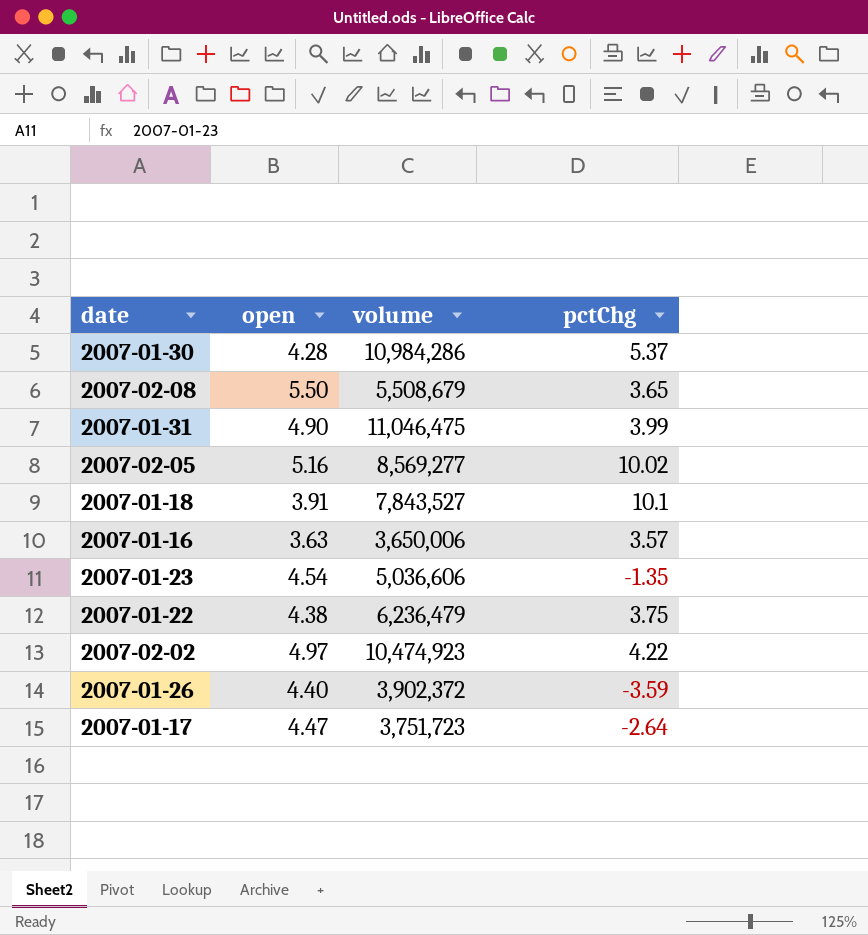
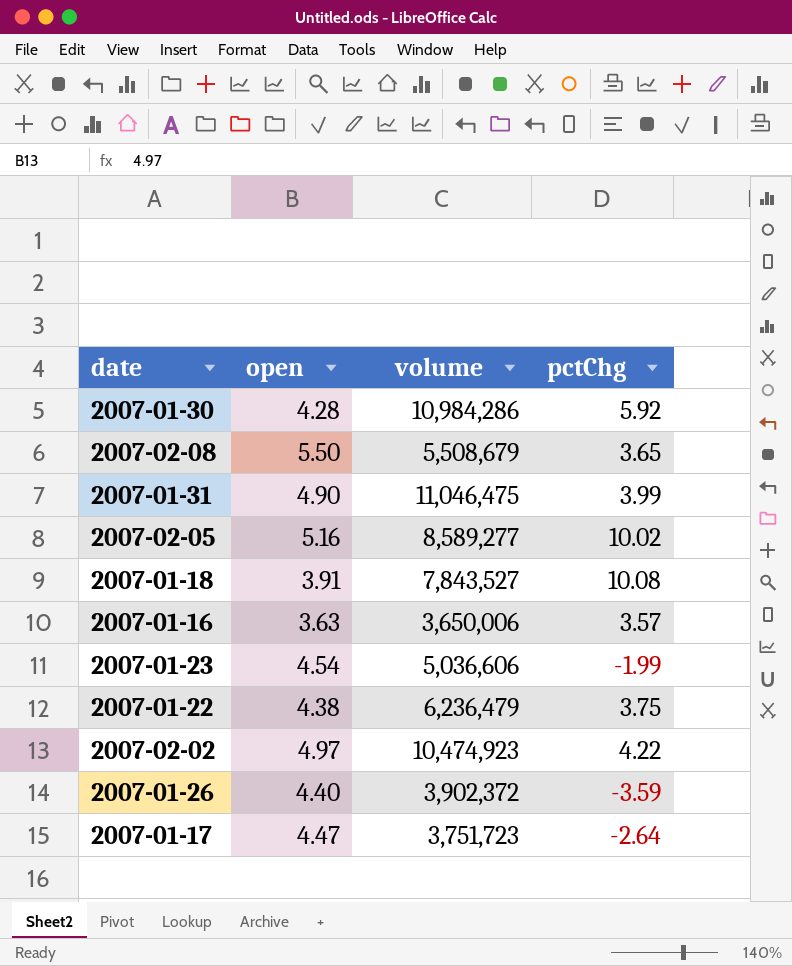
2007-01-30 | pctChg: 5.37 -> 5.92
2007-02-05 | volume: 8,569,277 -> 8,589,277
2007-01-18 | pctChg: 10.1 -> 10.08
2007-01-23 | pctChg: -1.35 -> -1.99

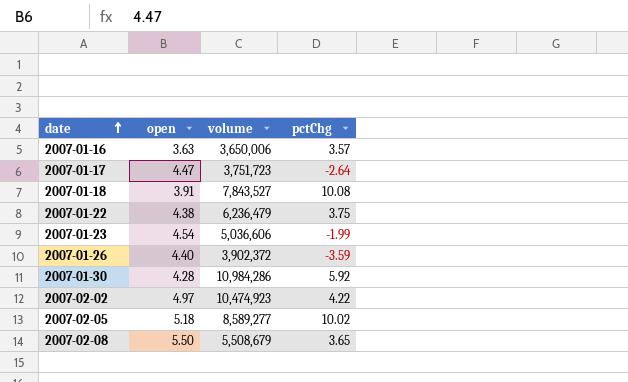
row order: none -> date ascending
row 2007-01-31: 4.90 | 11,046,475 | 3.99 -> none
2007-02-05 | open: 5.16 -> 5.18

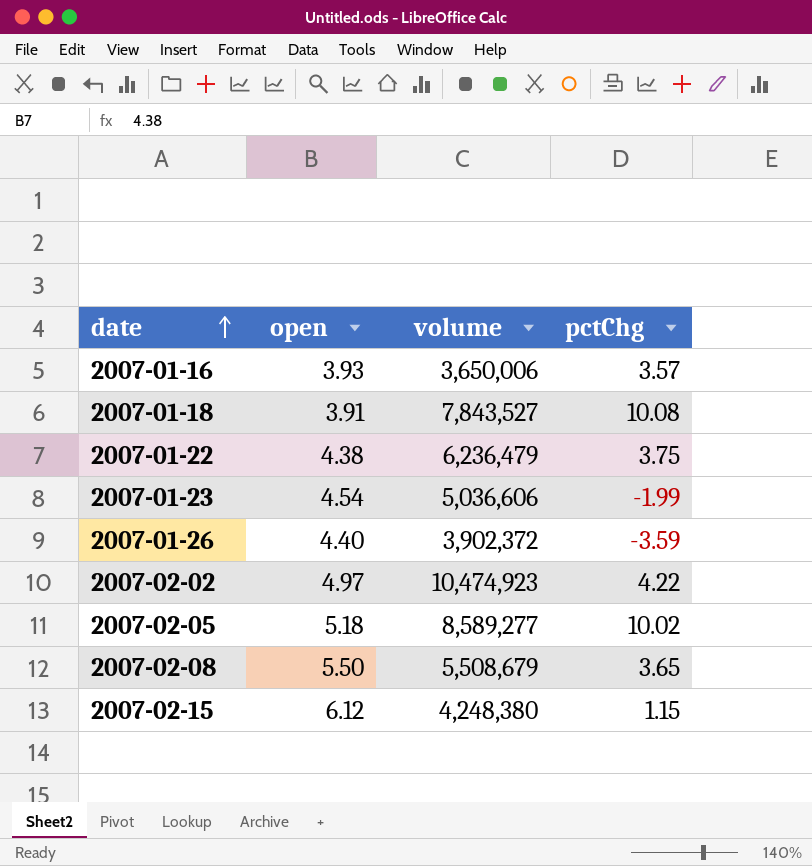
row 2007-01-17: 4.47 | 3,751,723 | -2.64 -> none
row 2007-01-30: 4.28 | 10,984,286 | 5.92 -> none
2007-01-16 | open: 3.63 -> 3.93
row 2007-02-15: none -> 6.12 | 4,248,380 | 1.15

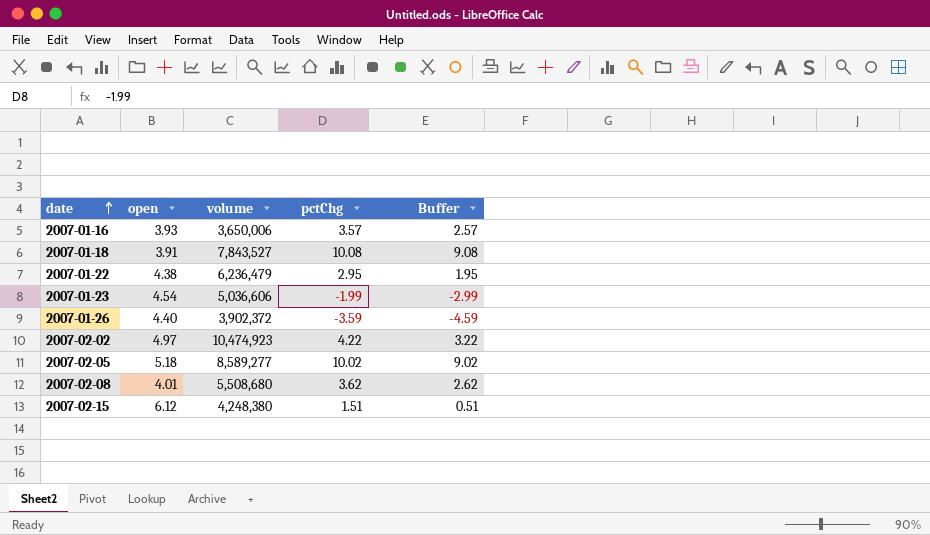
column Buffer | formula: none -> [pctChg] - 1
2007-01-22 | pctChg: 3.75 -> 2.95
2007-02-08 | open: 5.50 -> 4.01
2007-02-08 | volume: 5,508,679 -> 5,508,680
2007-02-08 | pctChg: 3.65 -> 3.62
2007-02-15 | pctChg: 1.15 -> 1.51

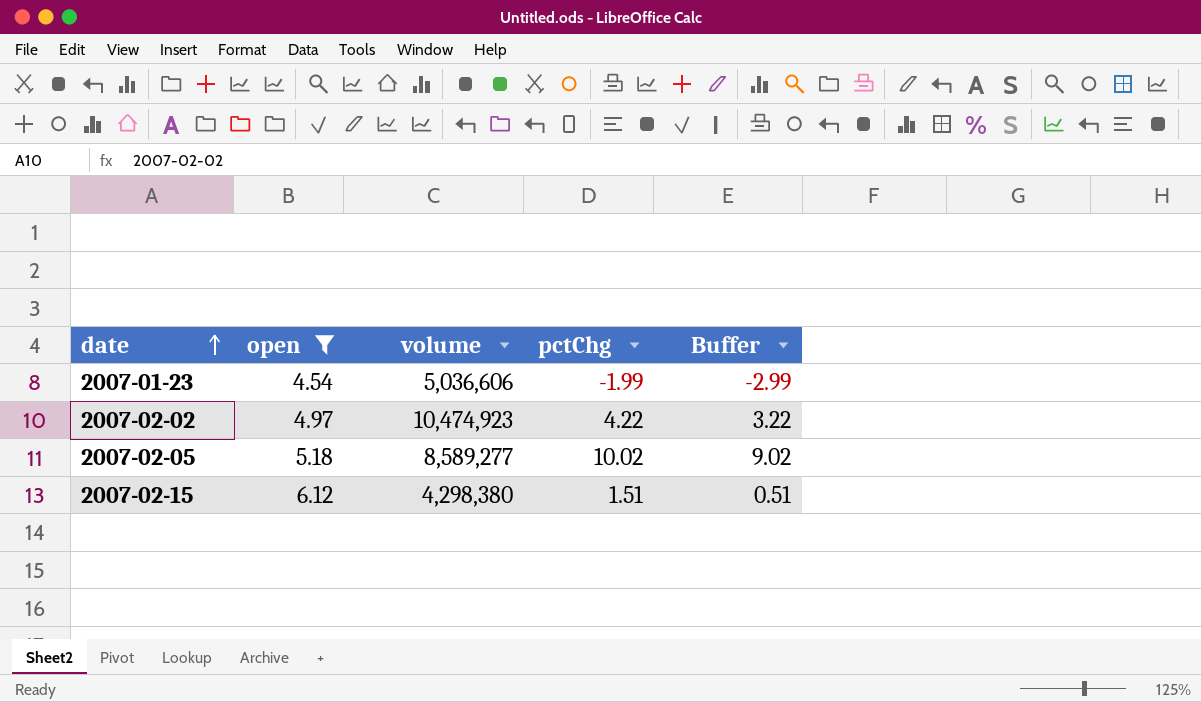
filter: none -> open >= 4.54
2007-02-15 | volume: 4,248,380 -> 4,298,380

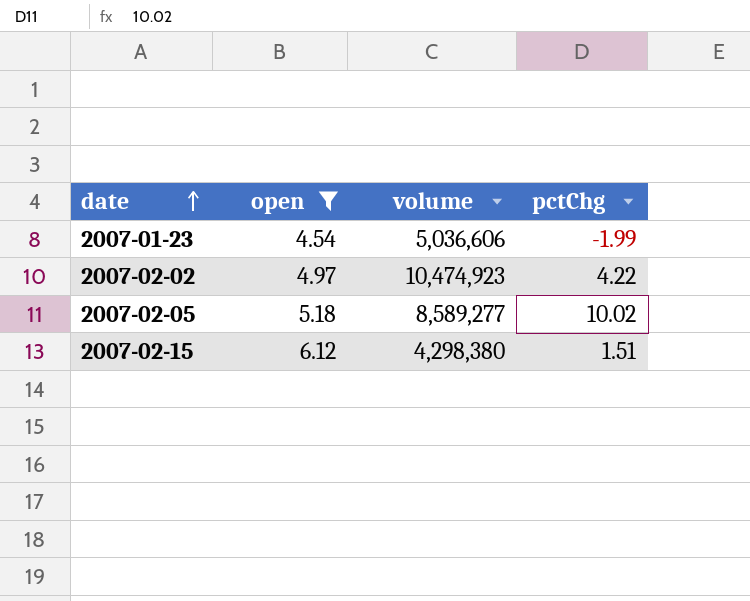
column Buffer | formula: [pctChg] - 1 -> none

